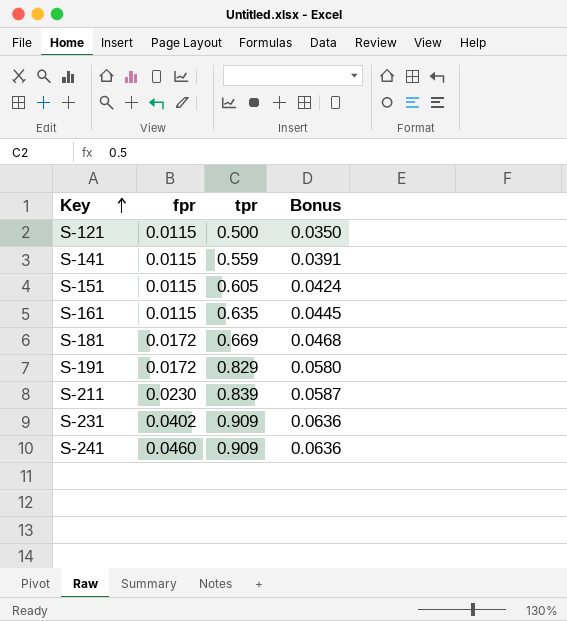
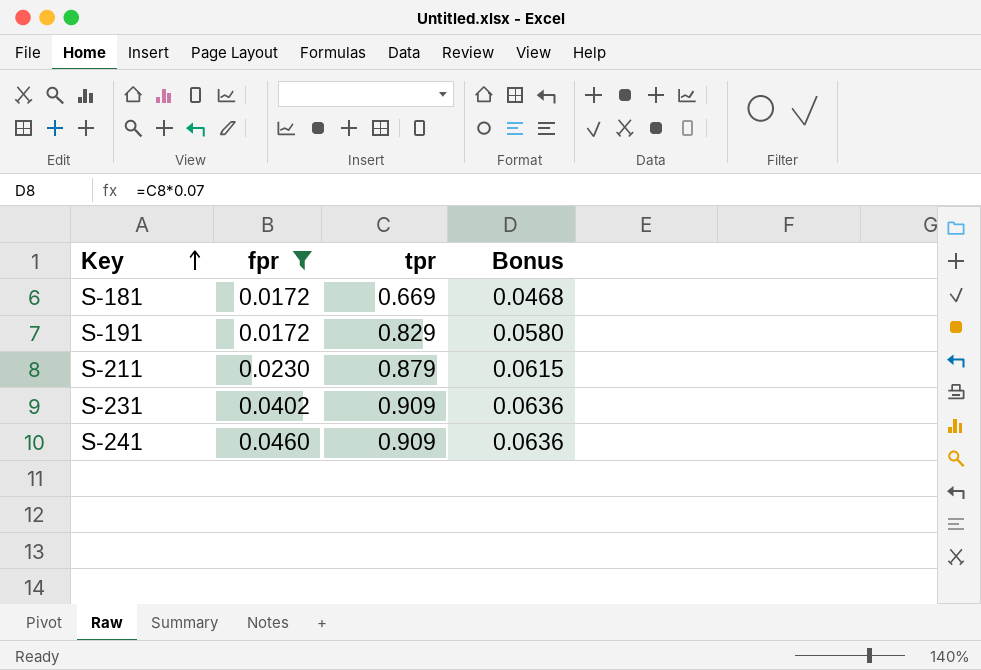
filter: none -> fpr != 0.0115
S-211 | tpr: 0.839 -> 0.879
S-211 | Bonus: 0.0587 -> 0.0615

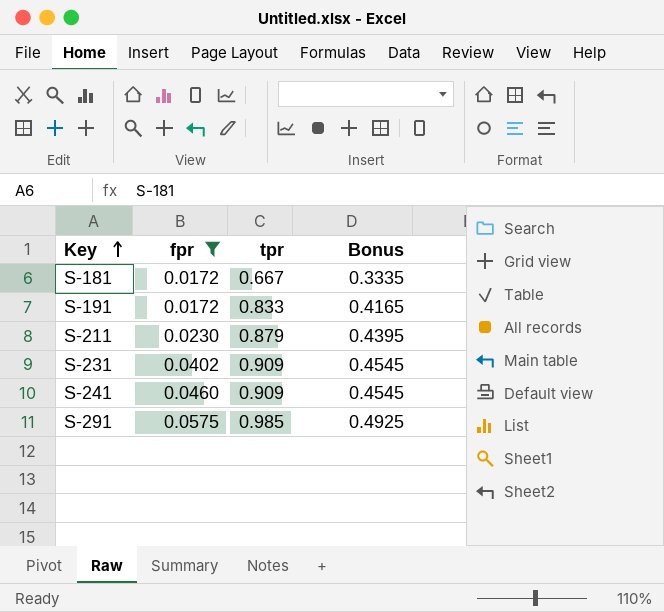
column Bonus | formula: [tpr] * 0.07 -> [tpr] * 0.5
S-181 | tpr: 0.669 -> 0.667
S-191 | tpr: 0.829 -> 0.833
row S-291: none -> 0.0575 | 0.985 | 0.4925

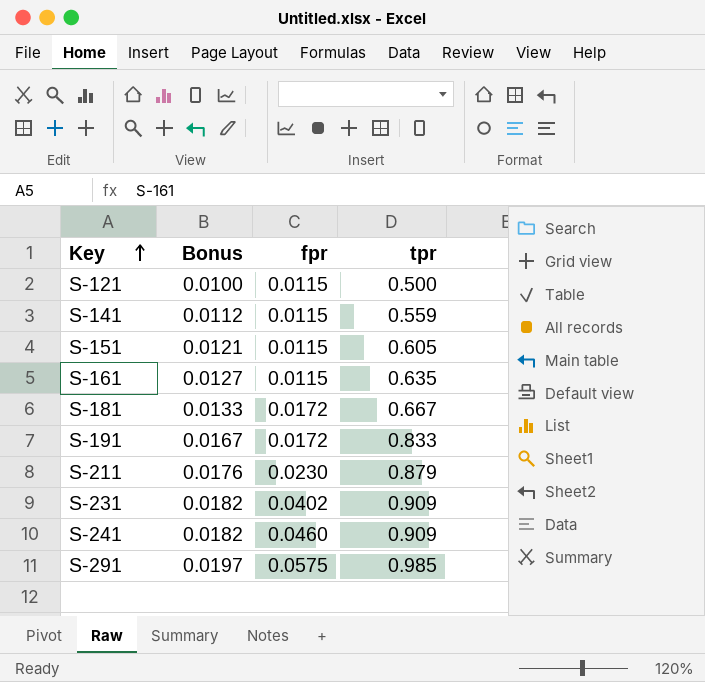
filter: fpr != 0.0115 -> none
column Bonus | formula: [tpr] * 0.5 -> [tpr] * 0.02
column Bonus | position: 4 -> 2

